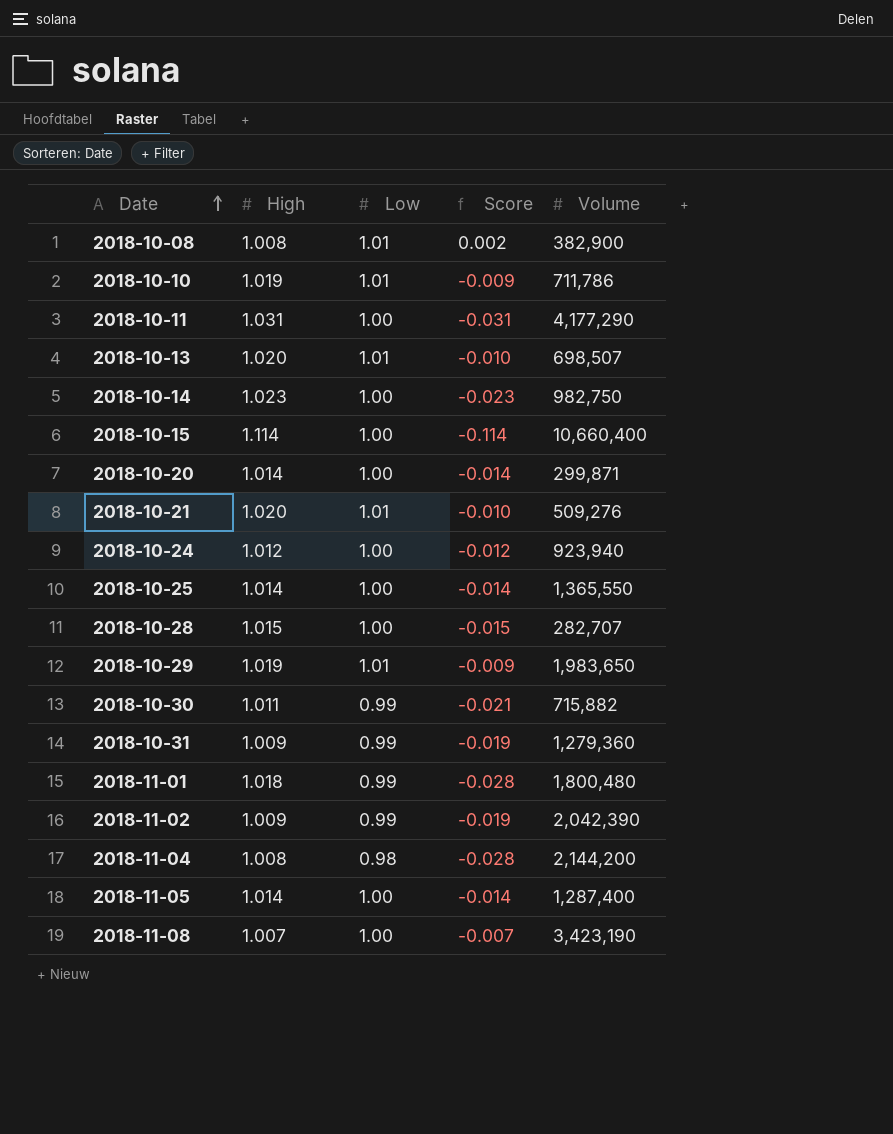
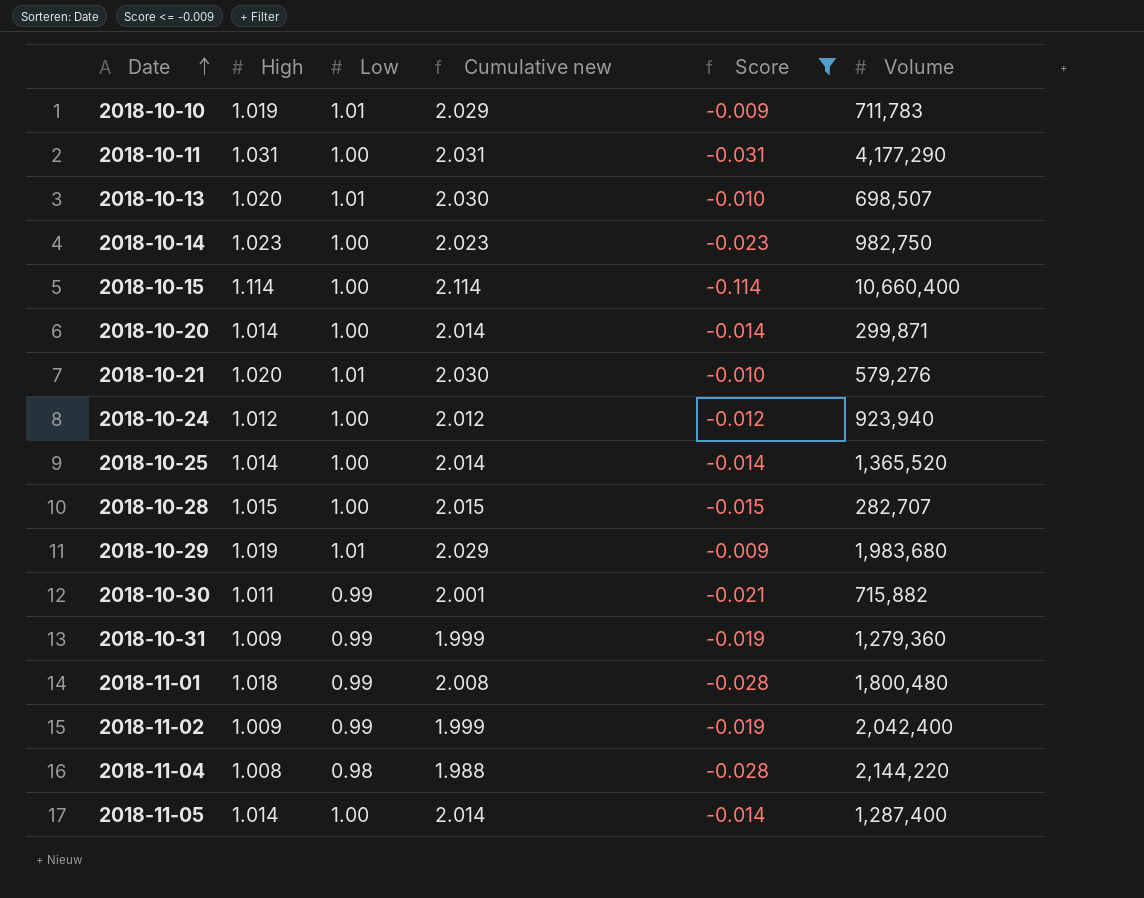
filter: none -> Score <= -0.009
column Cumulative new | formula: none -> [High] + [Low]
2018-10-10 | Volume: 711,786 -> 711,783
2018-10-21 | Volume: 509,276 -> 579,276
2018-10-25 | Volume: 1,365,550 -> 1,365,520
2018-10-29 | Volume: 1,983,650 -> 1,983,680
2018-11-02 | Volume: 2,042,390 -> 2,042,400
2018-11-04 | Volume: 2,144,200 -> 2,144,220

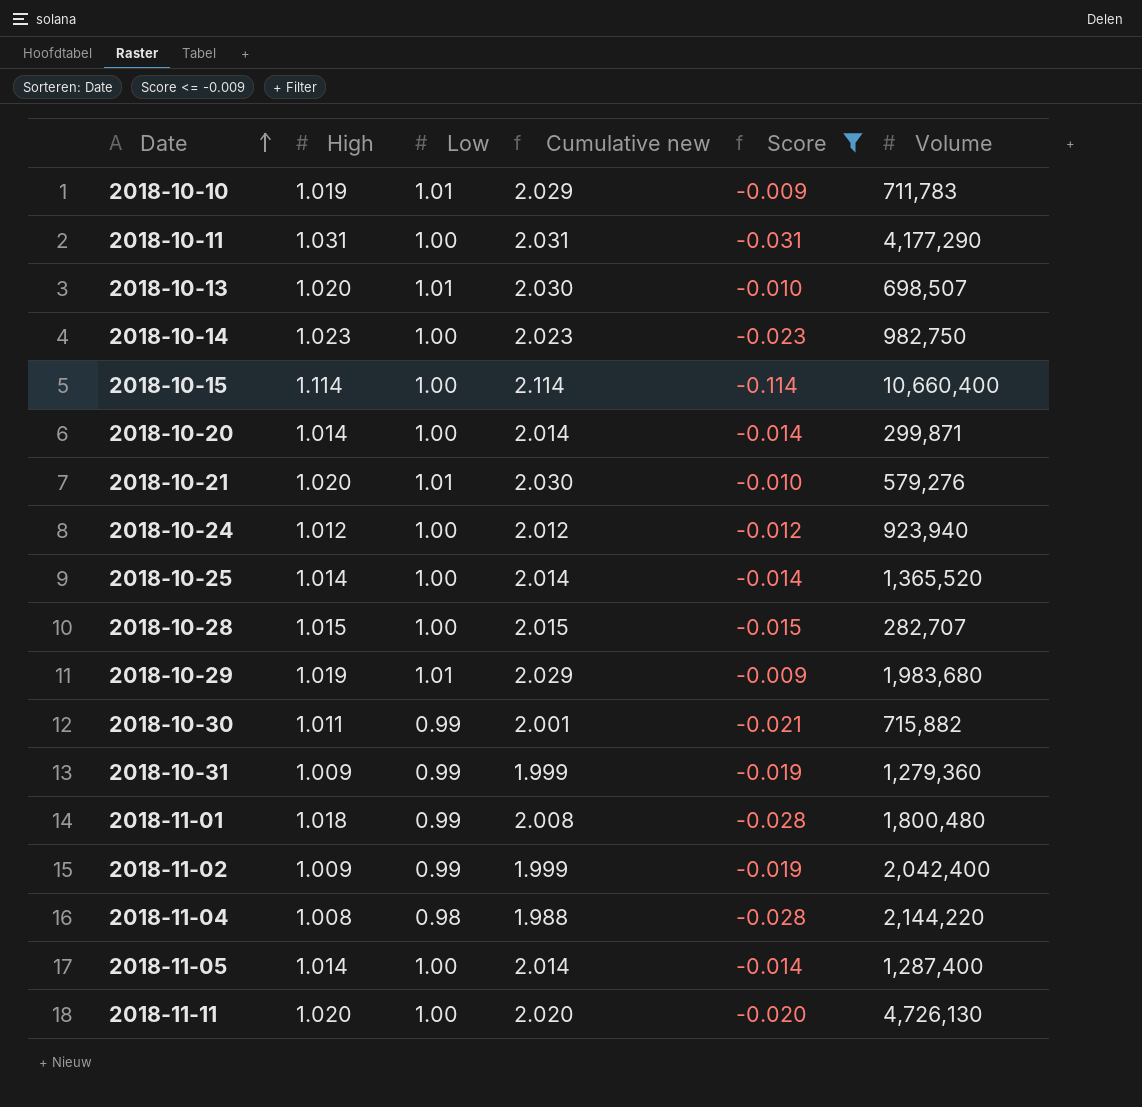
row 2018-11-11: none -> 1.020 | 1.00 | 2.020 | -0.020 | 4,726,130

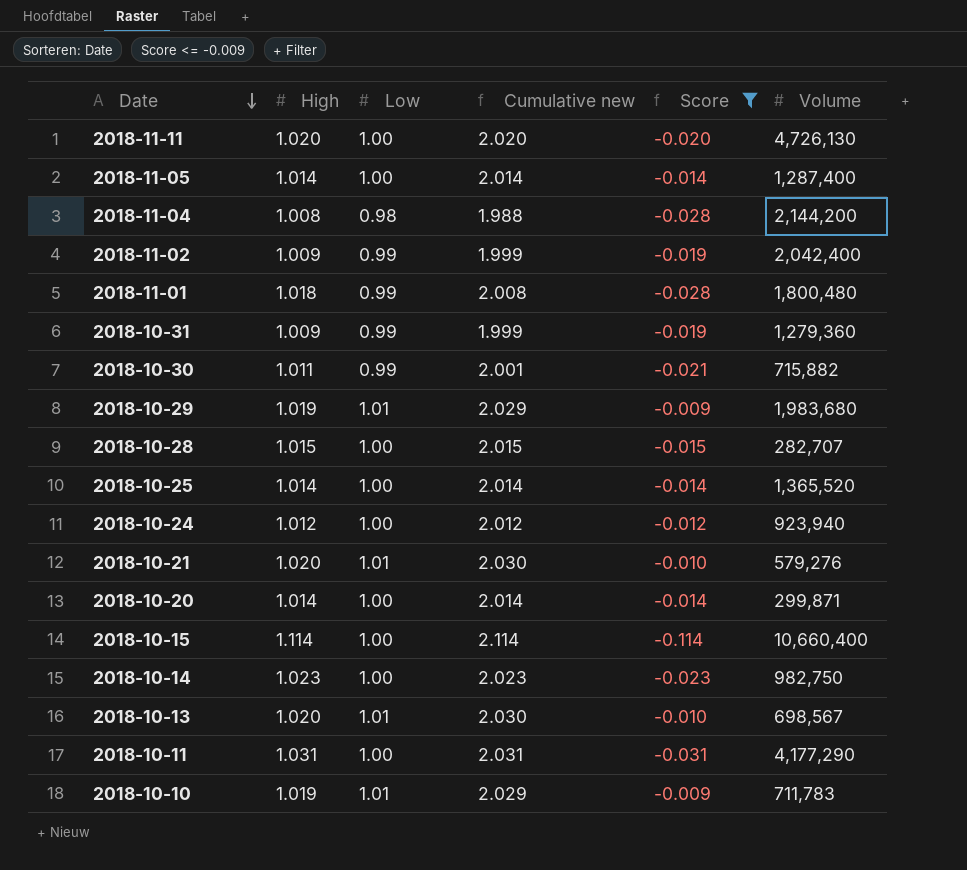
row order: Date ascending -> Date descending
2018-11-04 | Volume: 2,144,220 -> 2,144,200
2018-10-13 | Volume: 698,507 -> 698,567

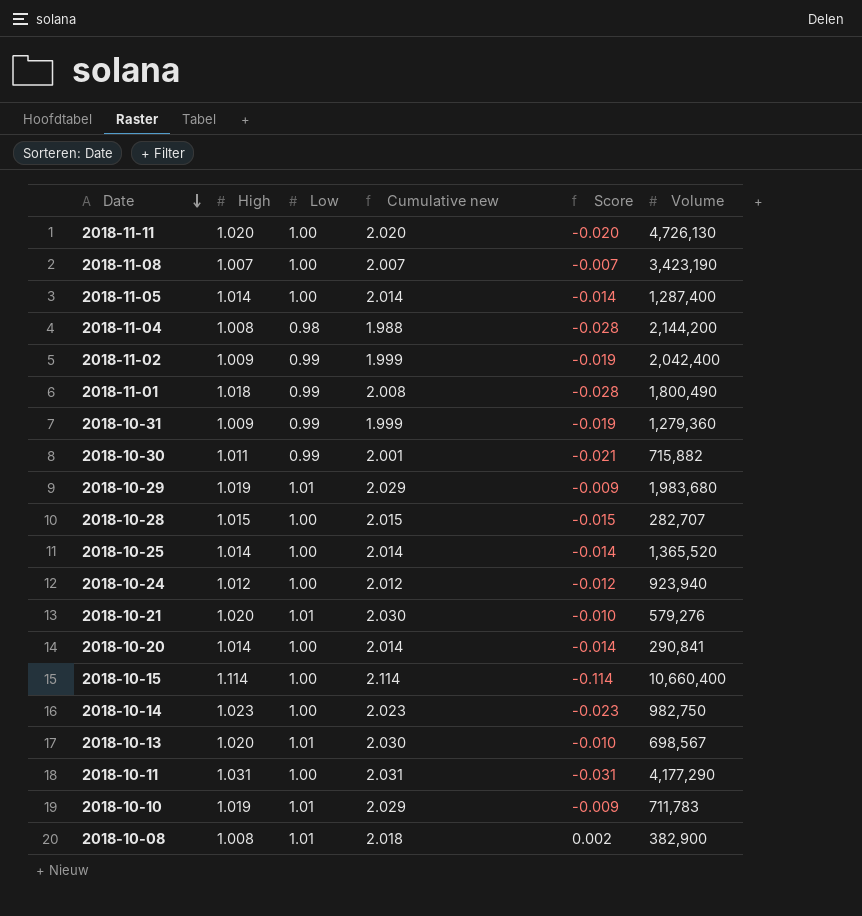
filter: Score <= -0.009 -> none
2018-11-01 | Volume: 1,800,480 -> 1,800,490
2018-10-20 | Volume: 299,871 -> 290,841

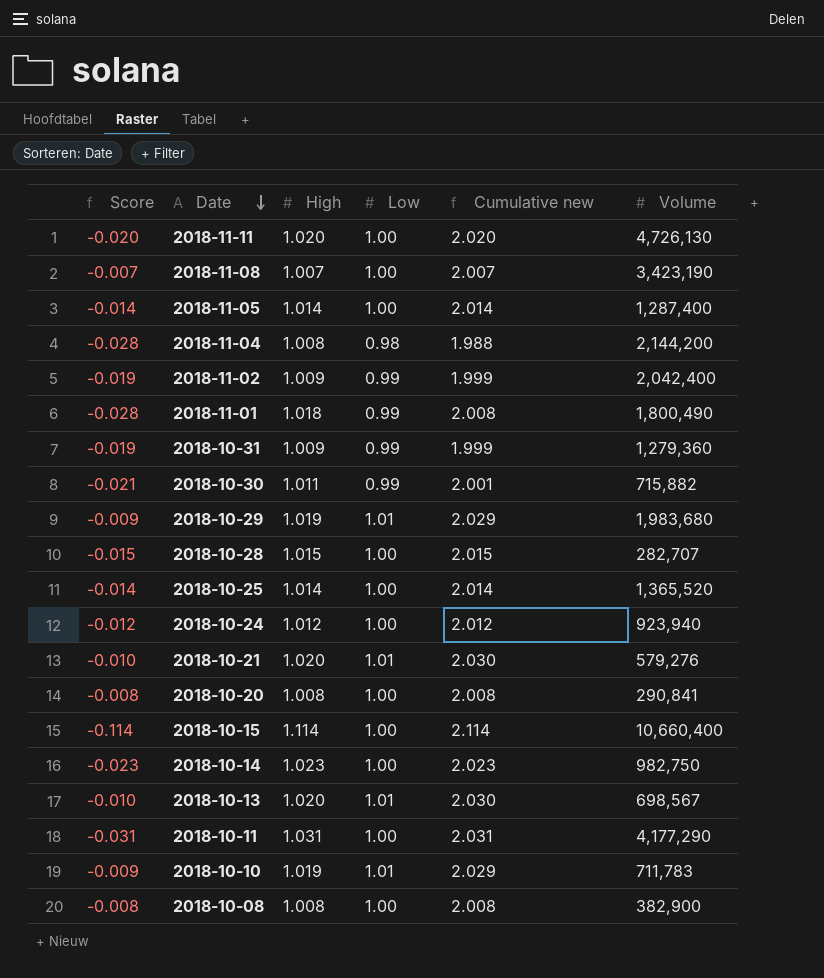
column Score | position: 5 -> 1
2018-10-20 | Score: -0.014 -> -0.008
2018-10-20 | High: 1.014 -> 1.008
2018-10-20 | Cumulative new: 2.014 -> 2.008
2018-10-08 | Score: 0.002 -> -0.008
2018-10-08 | Low: 1.01 -> 1.00
2018-10-08 | Cumulative new: 2.018 -> 2.008

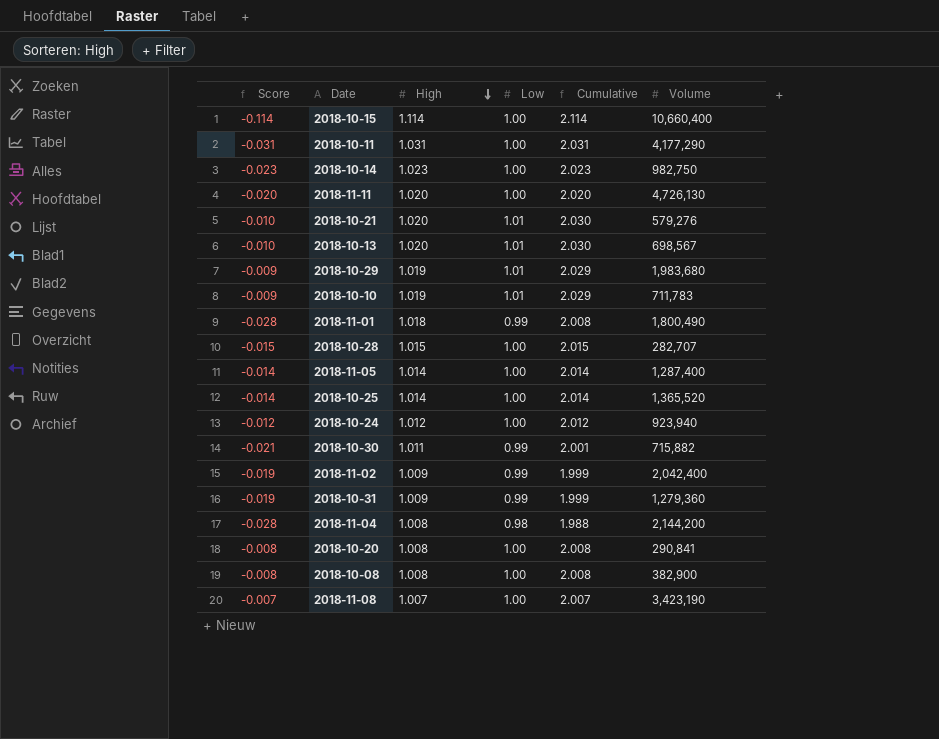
row order: Date descending -> High descending
column name: Cumulative new -> Cumulative

